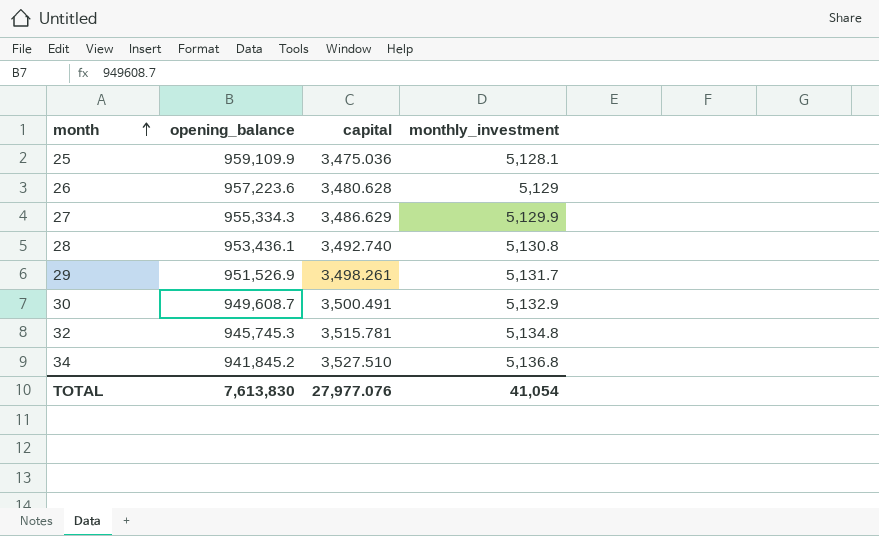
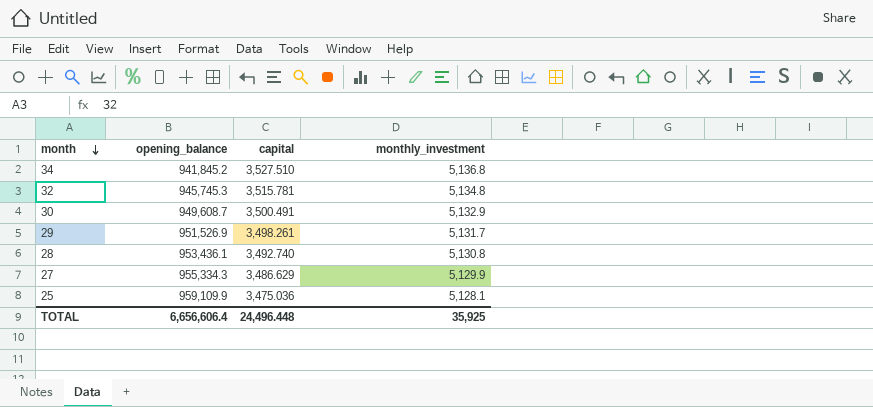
row order: month ascending -> month descending
row 26: 957,223.6 | 3,480.628 | 5,129 -> none
TOTAL | opening_balance: 7,613,830 -> 6,656,606.4
TOTAL | capital: 27,977.076 -> 24,496.448
TOTAL | monthly_investment: 41,054 -> 35,925

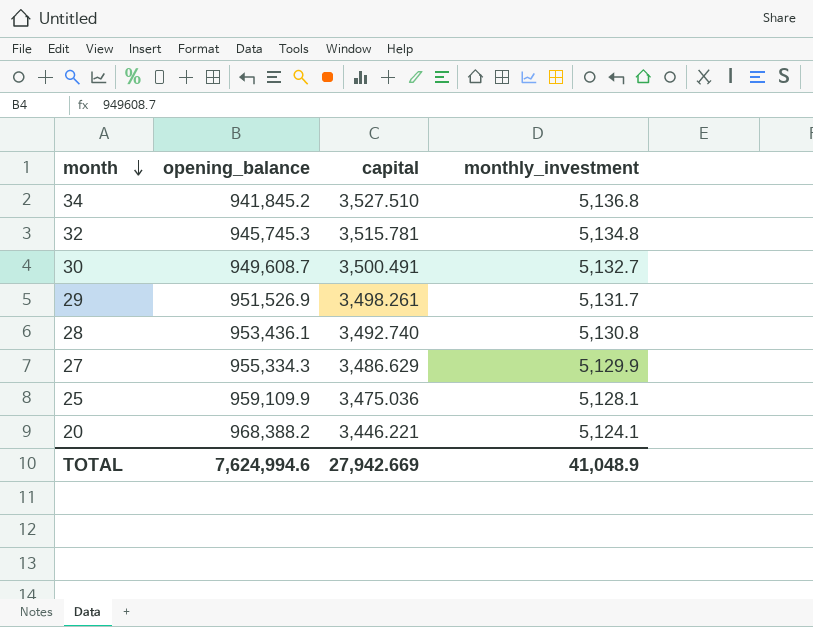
30 | monthly_investment: 5,132.9 -> 5,132.7
row 20: none -> 968,388.2 | 3,446.221 | 5,124.1
TOTAL | opening_balance: 6,656,606.4 -> 7,624,994.6
TOTAL | capital: 24,496.448 -> 27,942.669
TOTAL | monthly_investment: 35,925 -> 41,048.9

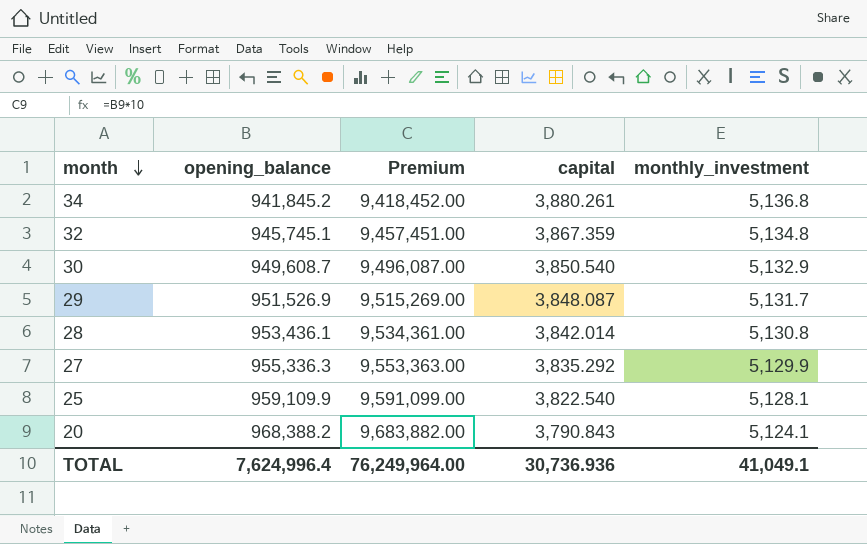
column Premium | formula: none -> [opening_balance] * 10
34 | capital: 3,527.510 -> 3,880.261
32 | opening_balance: 945,745.3 -> 945,745.1
32 | capital: 3,515.781 -> 3,867.359
30 | capital: 3,500.491 -> 3,850.540
30 | monthly_investment: 5,132.7 -> 5,132.9
29 | capital: 3,498.261 -> 3,848.087
28 | capital: 3,492.740 -> 3,842.014
27 | opening_balance: 955,334.3 -> 955,336.3
27 | capital: 3,486.629 -> 3,835.292
25 | capital: 3,475.036 -> 3,822.540
20 | capital: 3,446.221 -> 3,790.843
TOTAL | opening_balance: 7,624,994.6 -> 7,624,996.4
TOTAL | capital: 27,942.669 -> 30,736.936
TOTAL | monthly_investment: 41,048.9 -> 41,049.1

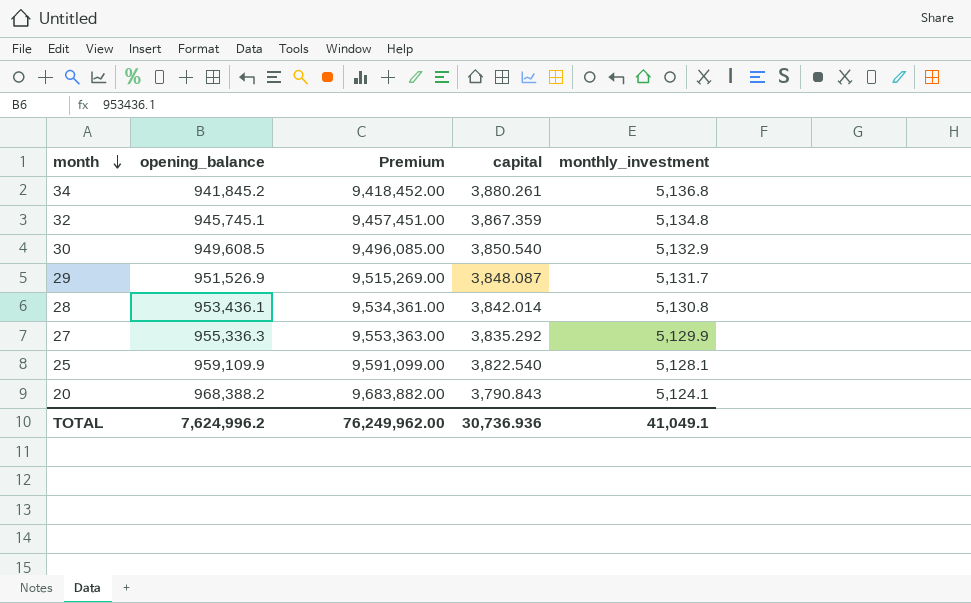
30 | opening_balance: 949,608.7 -> 949,608.5
30 | Premium: 9,496,087.00 -> 9,496,085.00
TOTAL | opening_balance: 7,624,996.4 -> 7,624,996.2
TOTAL | Premium: 76,249,964.00 -> 76,249,962.00

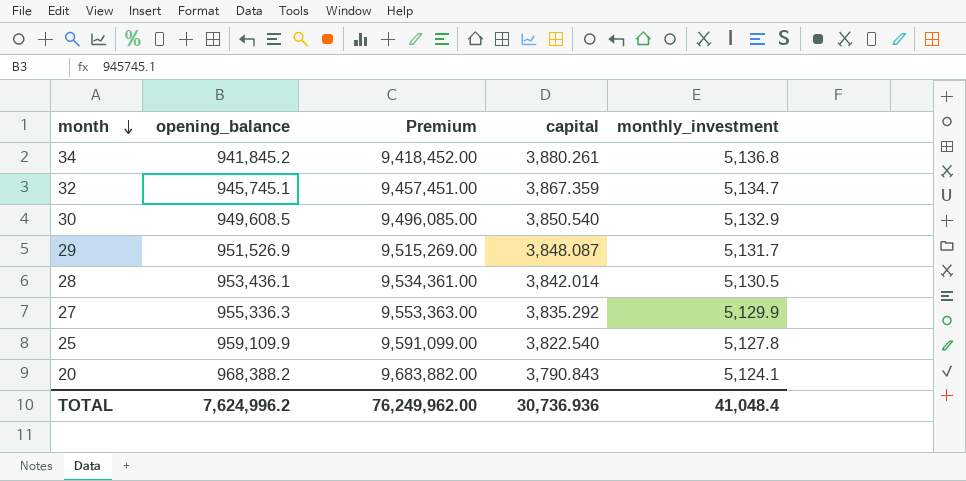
32 | monthly_investment: 5,134.8 -> 5,134.7
28 | monthly_investment: 5,130.8 -> 5,130.5
25 | monthly_investment: 5,128.1 -> 5,127.8
TOTAL | monthly_investment: 41,049.1 -> 41,048.4

